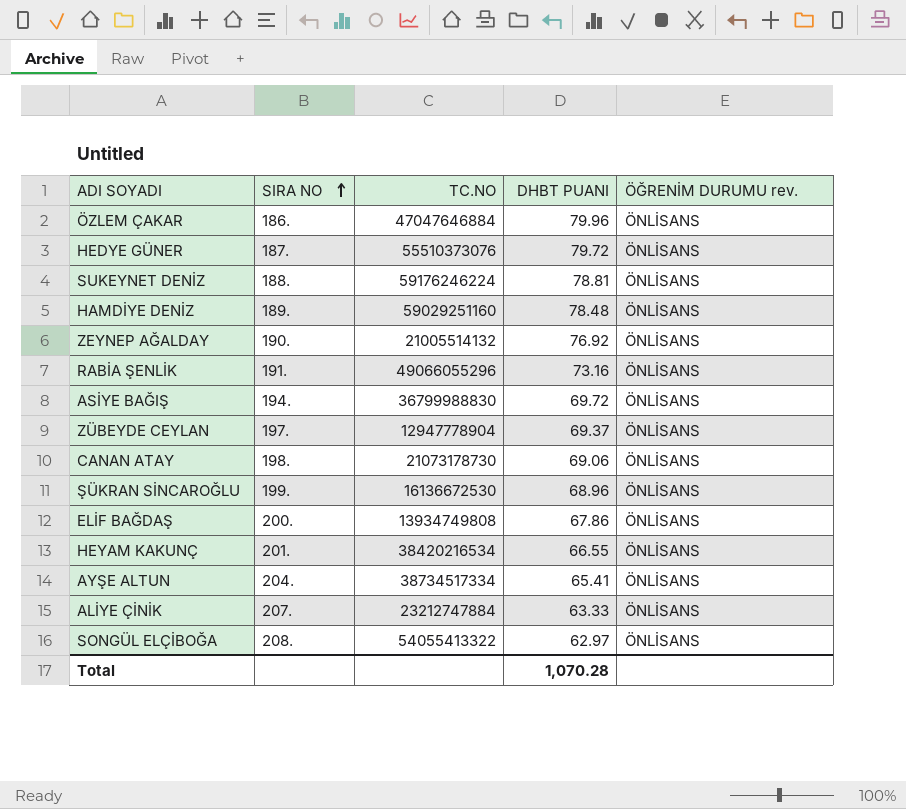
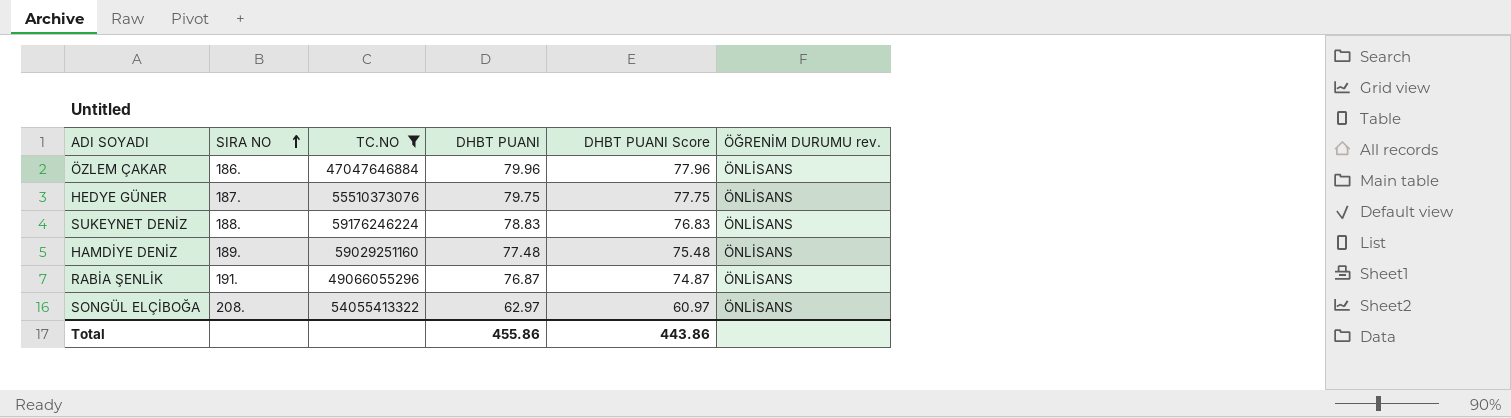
filter: none -> TC.NO >= 47047646884
column DHBT PUANI Score | formula: none -> [DHBT PUANI] - 2
HEDYE GÜNER | DHBT PUANI: 79.72 -> 79.75
SUKEYNET DENİZ | DHBT PUANI: 78.81 -> 78.83
HAMDİYE DENİZ | DHBT PUANI: 78.48 -> 77.48
RABİA ŞENLİK | DHBT PUANI: 73.16 -> 76.87
Total | DHBT PUANI: 1,070.28 -> 455.86

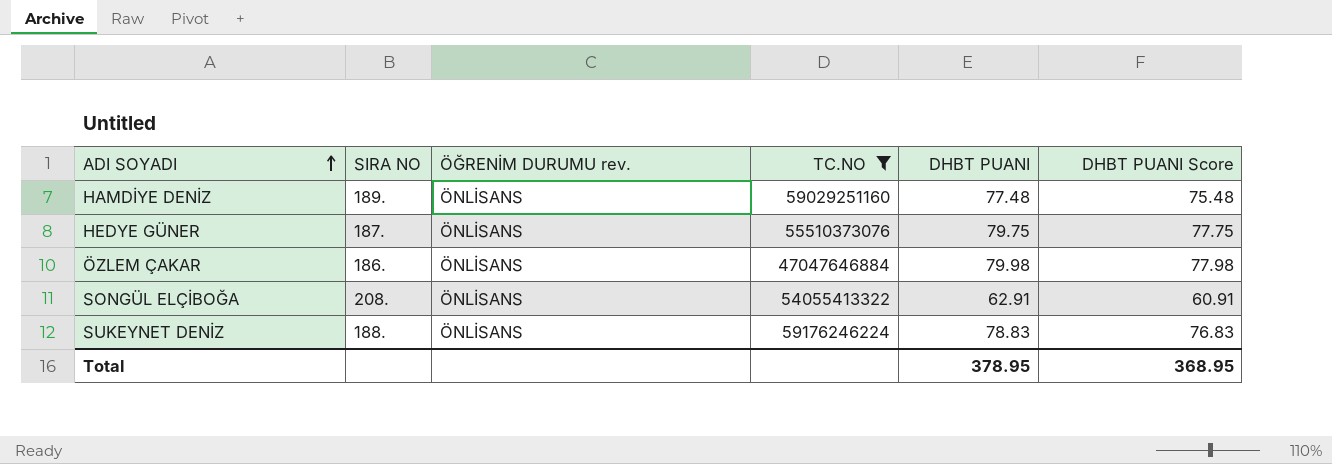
row order: SIRA NO ascending -> ADI SOYADI ascending
column ÖĞRENİM DURUMU rev. | position: 6 -> 3
row RABİA ŞENLİK: 191. | 49066055296 | 76.87 | 74.87 | ÖNLİSANS -> none
ÖZLEM ÇAKAR | DHBT PUANI: 79.96 -> 79.98
ÖZLEM ÇAKAR | DHBT PUANI Score: 77.96 -> 77.98
SONGÜL ELÇİBOĞA | DHBT PUANI: 62.97 -> 62.91
SONGÜL ELÇİBOĞA | DHBT PUANI Score: 60.97 -> 60.91
Total | DHBT PUANI: 455.86 -> 378.95
Total | DHBT PUANI Score: 443.86 -> 368.95

